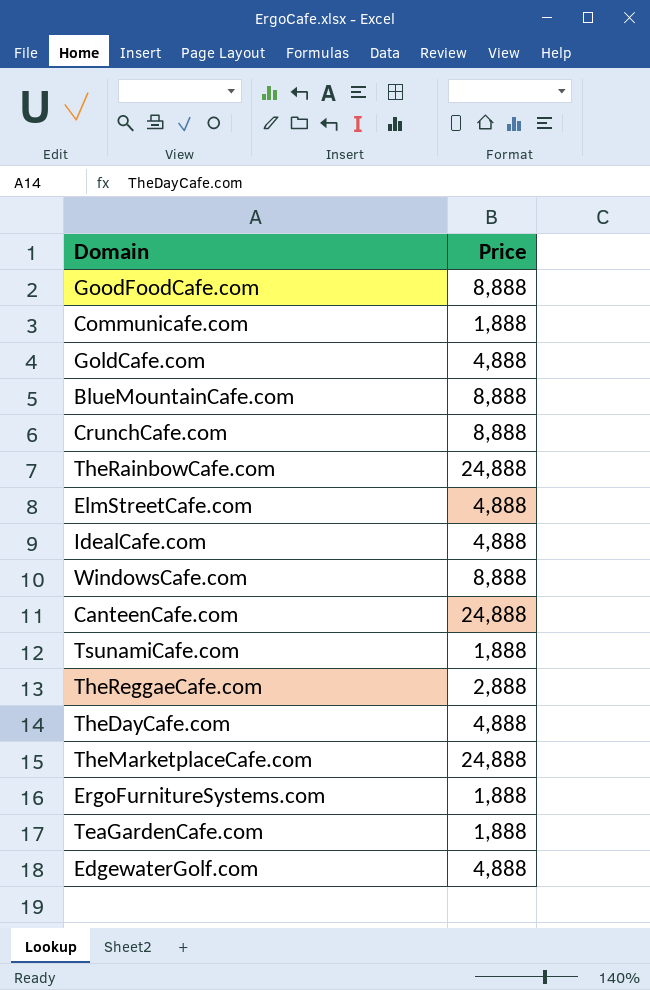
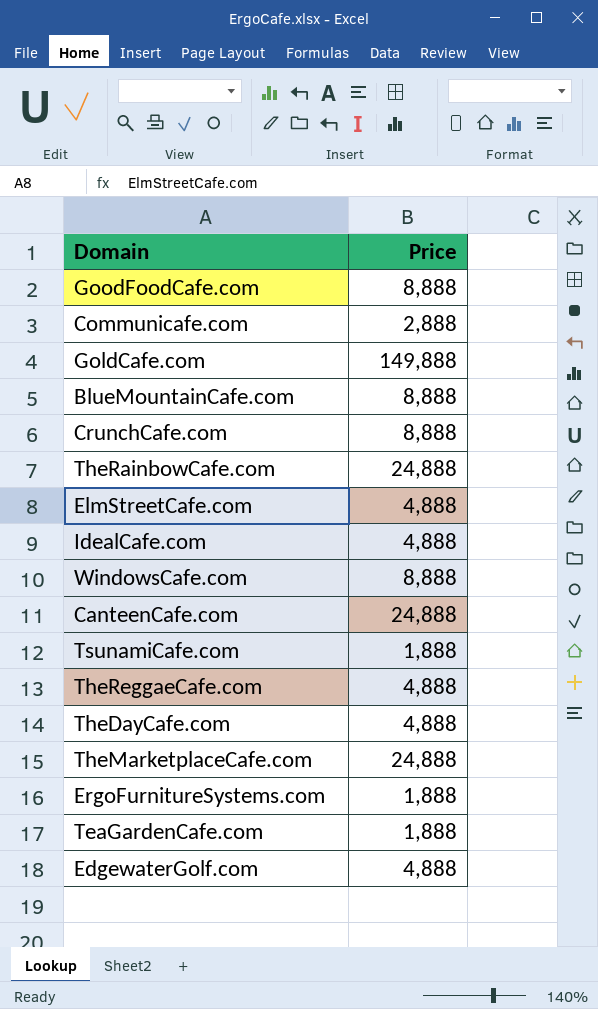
Communicafe.com | Price: 1,888 -> 2,888
GoldCafe.com | Price: 4,888 -> 149,888
TheReggaeCafe.com | Price: 2,888 -> 4,888

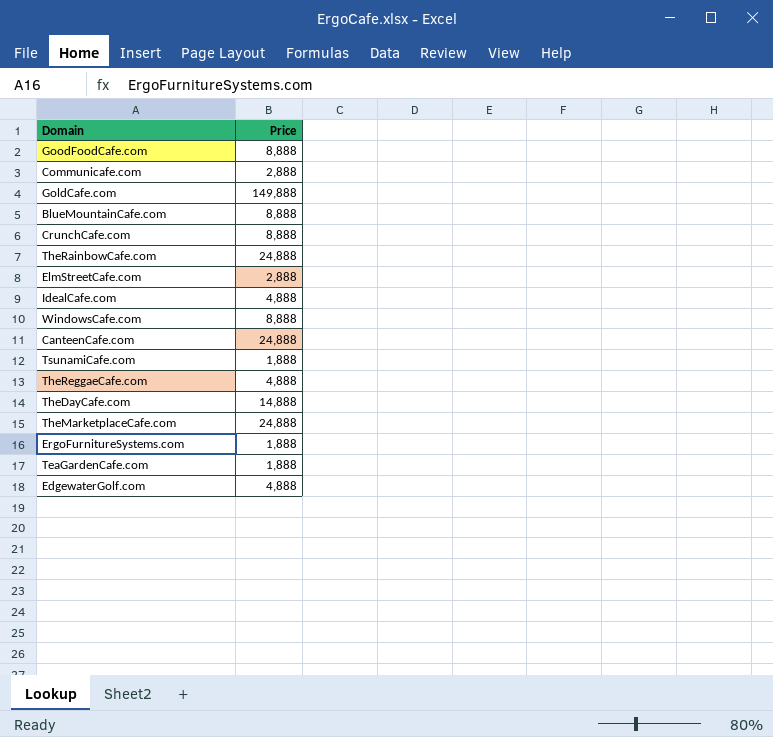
ElmStreetCafe.com | Price: 4,888 -> 2,888
TheDayCafe.com | Price: 4,888 -> 14,888

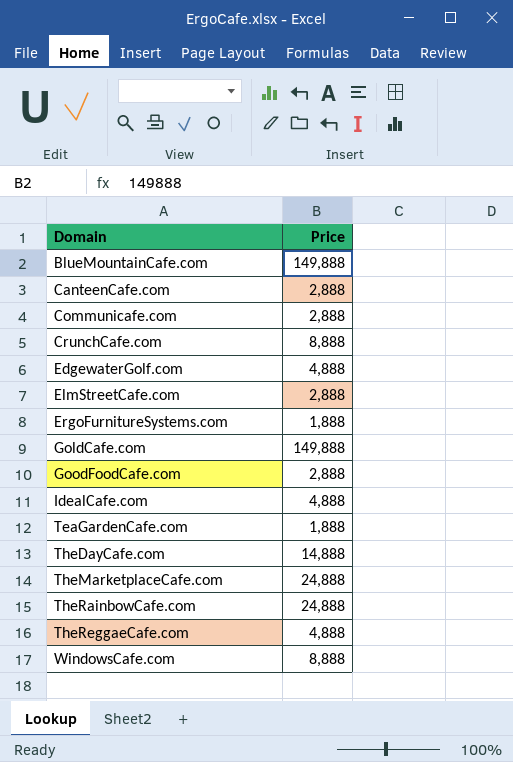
row order: none -> Domain ascending
row TsunamiCafe.com: 1,888 -> none
BlueMountainCafe.com | Price: 8,888 -> 149,888
CanteenCafe.com | Price: 24,888 -> 2,888
GoodFoodCafe.com | Price: 8,888 -> 2,888

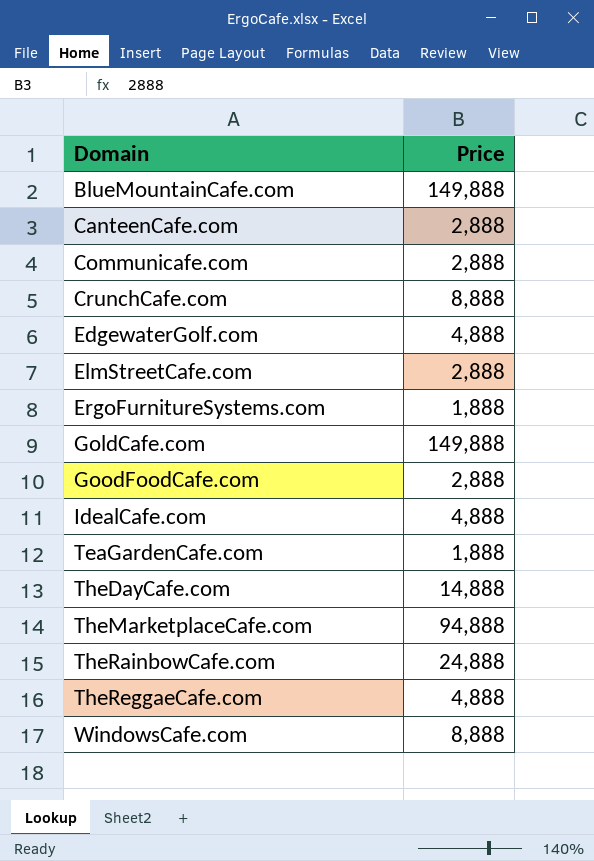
TheMarketplaceCafe.com | Price: 24,888 -> 94,888

